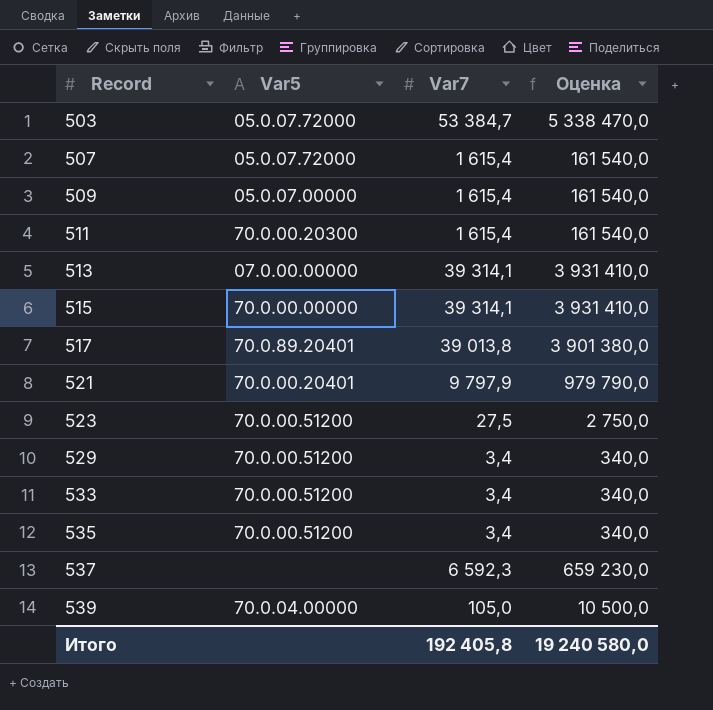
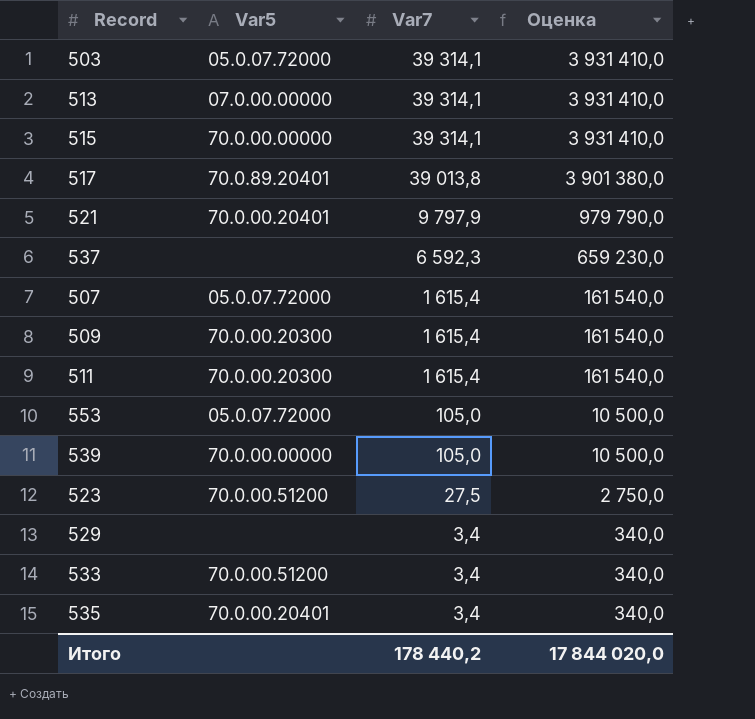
row order: Record ascending -> Var7 descending
503 | Var7: 53 384,7 -> 39 314,1
503 | Оценка: 5 338 470,0 -> 3 931 410,0
509 | Var5: 05.0.07.00000 -> 70.0.00.20300
row 553: none -> 05.0.07.72000 | 105,0 | 10 500,0
539 | Var5: 70.0.04.00000 -> 70.0.00.00000
529 | Var5: 70.0.00.51200 -> none
535 | Var5: 70.0.00.51200 -> 70.0.00.20401
Итого | Var7: 192 405,8 -> 178 440,2
Итого | Оценка: 19 240 580,0 -> 17 844 020,0

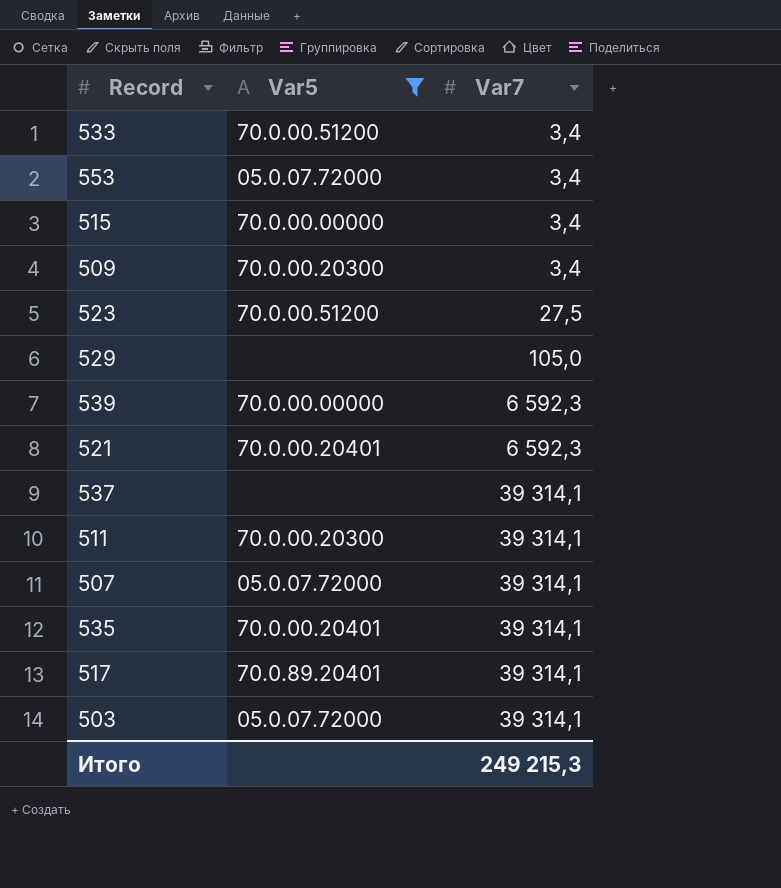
filter: none -> Var5 != 07.0.00.00000
row order: Var7 descending -> Var7 ascending
column Оценка | formula: [Var7] * 100 -> none
553 | Var7: 105,0 -> 3,4
515 | Var7: 39 314,1 -> 3,4
509 | Var7: 1 615,4 -> 3,4
529 | Var7: 3,4 -> 105,0
539 | Var7: 105,0 -> 6 592,3
521 | Var7: 9 797,9 -> 6 592,3
537 | Var7: 6 592,3 -> 39 314,1
511 | Var7: 1 615,4 -> 39 314,1
507 | Var7: 1 615,4 -> 39 314,1
535 | Var7: 3,4 -> 39 314,1
517 | Var7: 39 013,8 -> 39 314,1
Итого | Var7: 178 440,2 -> 249 215,3

